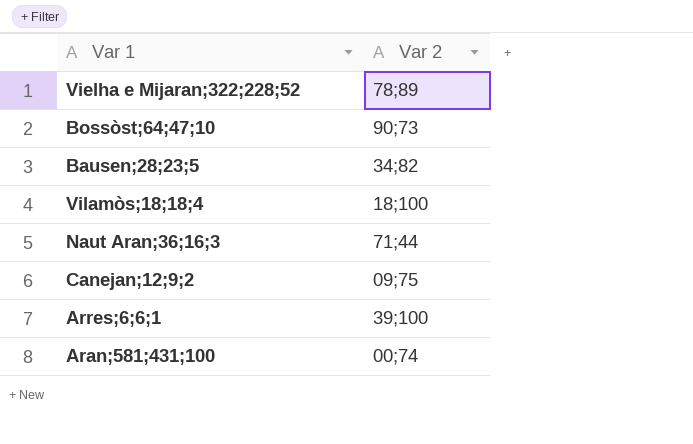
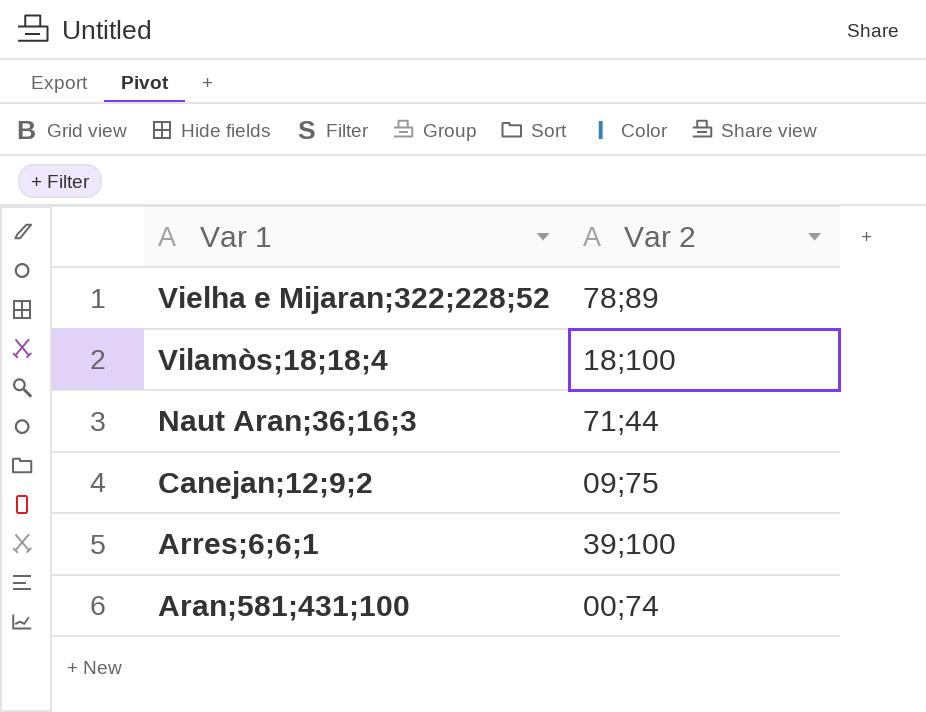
row Bossòst;64;47;10: 90;73 -> none
row Bausen;28;23;5: 34;82 -> none

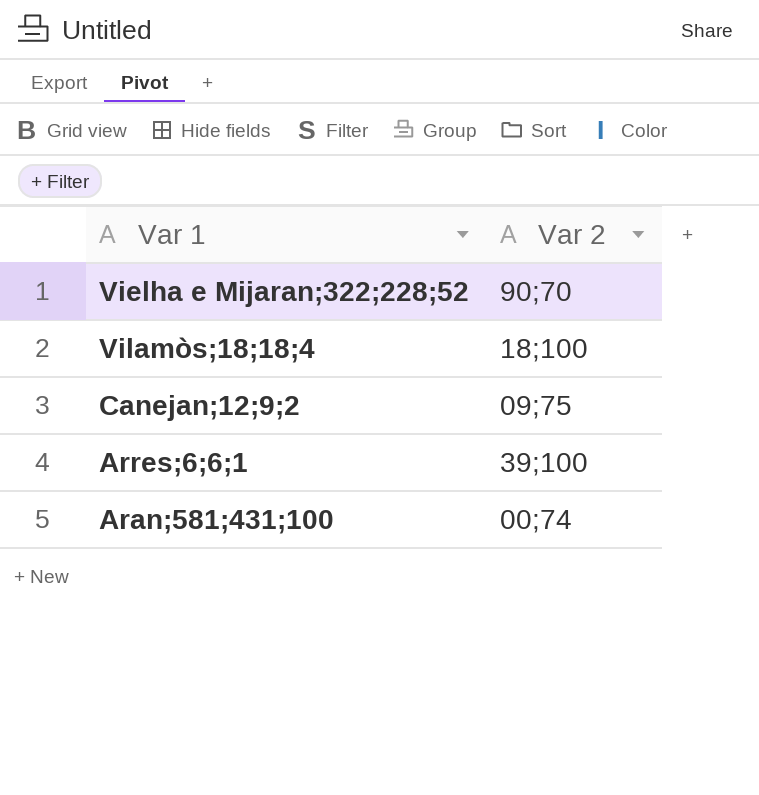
row Naut Aran;36;16;3: 71;44 -> none
Vielha e Mijaran;322;228;52 | Var 2: 78;89 -> 90;70

